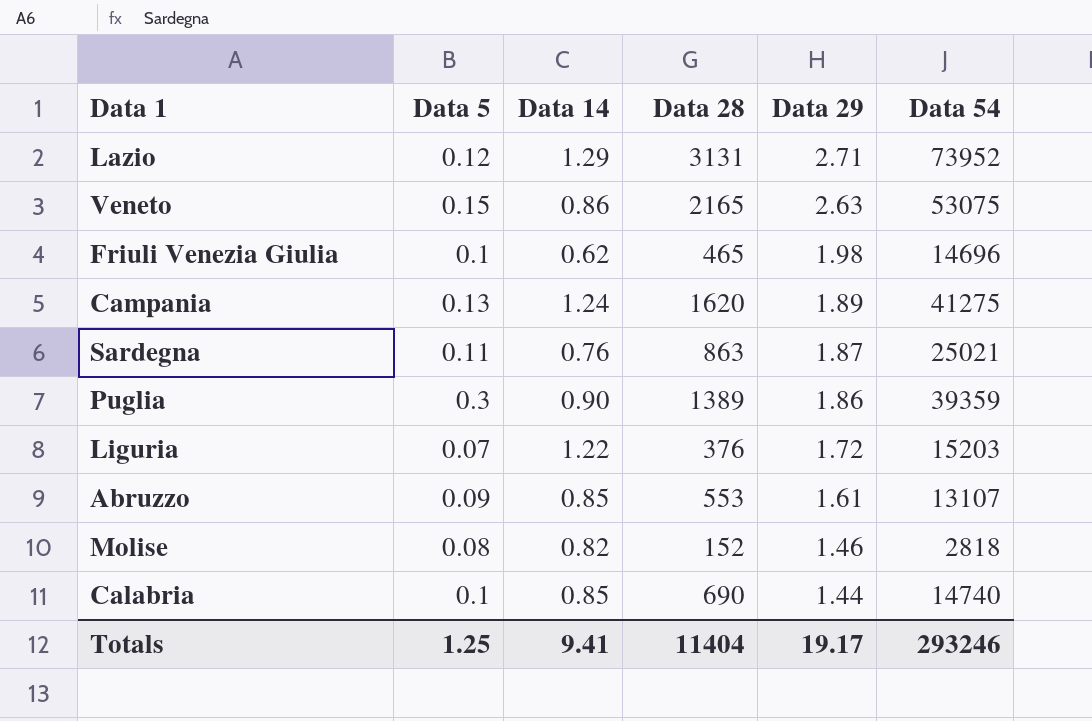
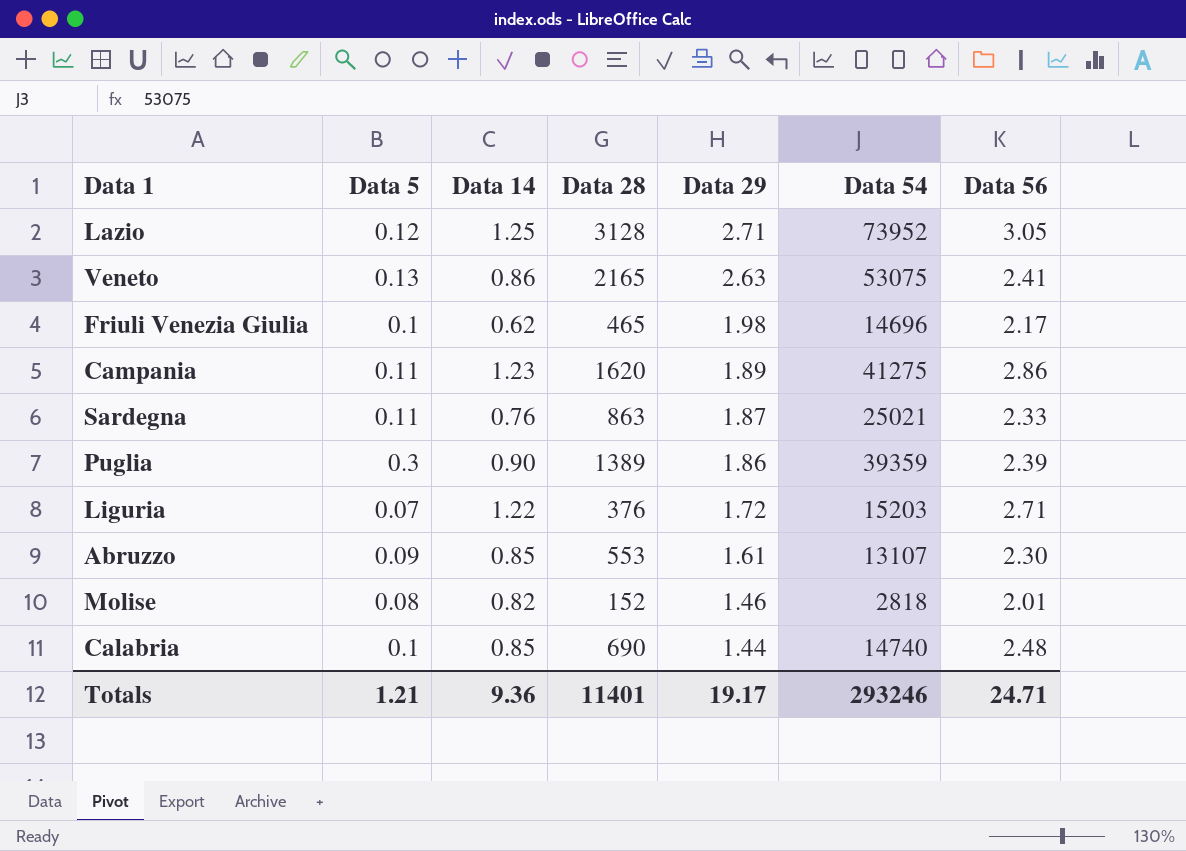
column Data 56 | position: none -> 7
Lazio | Data 14: 1.29 -> 1.25
Lazio | Data 28: 3131 -> 3128
Veneto | Data 5: 0.15 -> 0.13
Campania | Data 5: 0.13 -> 0.11
Campania | Data 14: 1.24 -> 1.23
Totals | Data 5: 1.25 -> 1.21
Totals | Data 14: 9.41 -> 9.36
Totals | Data 28: 11404 -> 11401

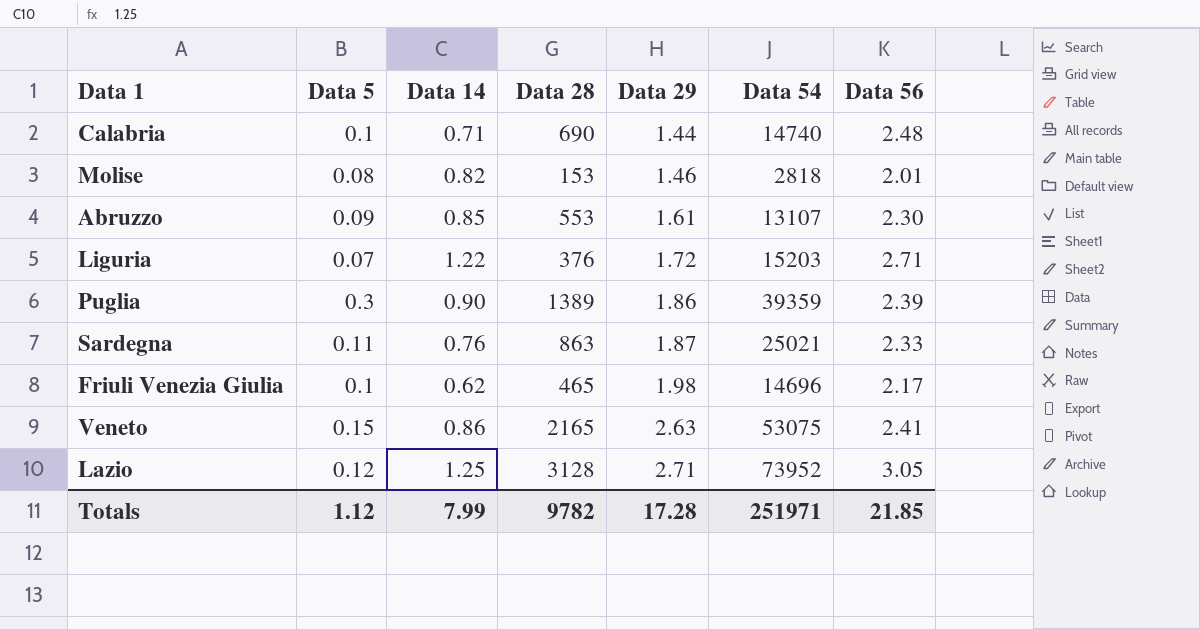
row order: Data 29 descending -> Data 29 ascending
row Campania: 0.11 | 1.23 | 1620 | 1.89 | 41275 | 2.86 -> none
Calabria | Data 14: 0.85 -> 0.71
Molise | Data 28: 152 -> 153
Veneto | Data 5: 0.13 -> 0.15
Totals | Data 5: 1.21 -> 1.12
Totals | Data 14: 9.36 -> 7.99
Totals | Data 28: 11401 -> 9782
Totals | Data 29: 19.17 -> 17.28
Totals | Data 54: 293246 -> 251971
Totals | Data 56: 24.71 -> 21.85

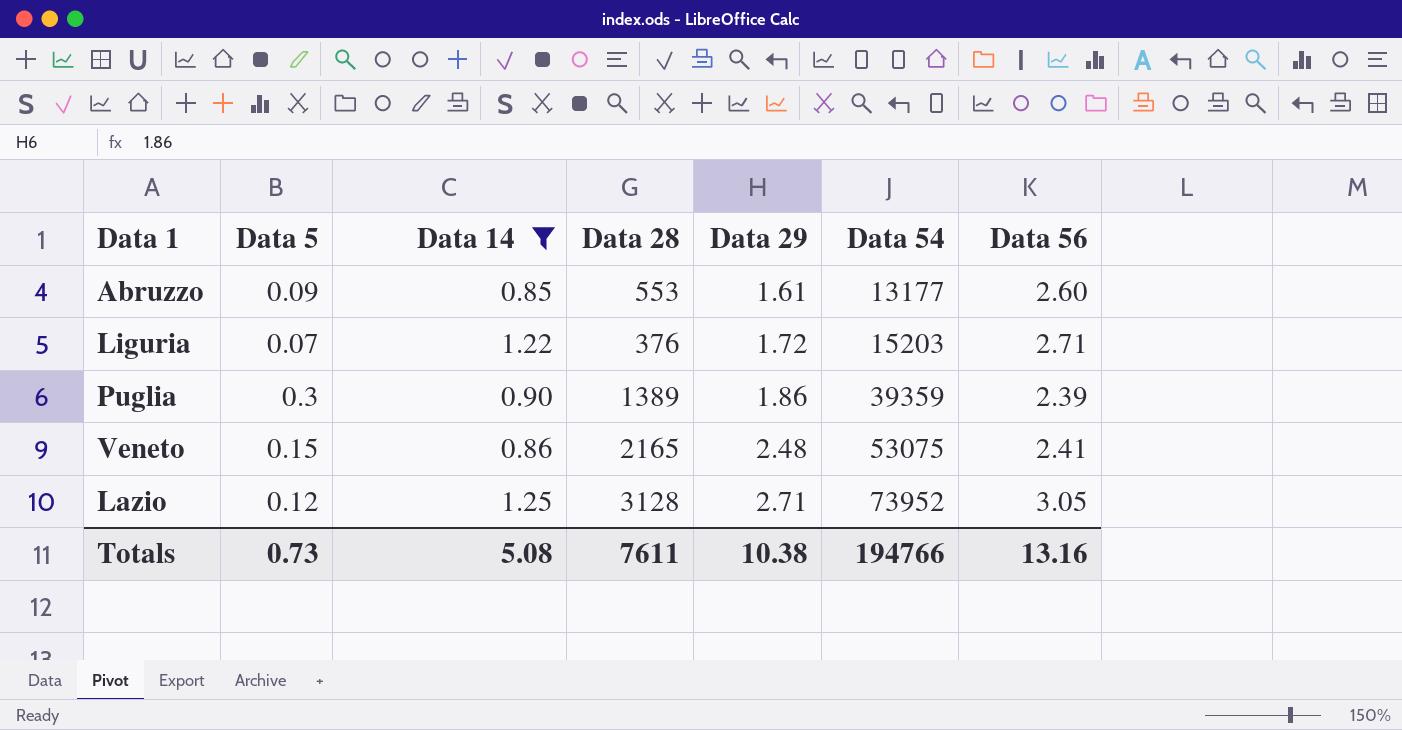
filter: none -> Data 14 >= 0.85
Abruzzo | Data 54: 13107 -> 13177
Abruzzo | Data 56: 2.30 -> 2.60
Veneto | Data 29: 2.63 -> 2.48
Totals | Data 5: 1.12 -> 0.73
Totals | Data 14: 7.99 -> 5.08
Totals | Data 28: 9782 -> 7611
Totals | Data 29: 17.28 -> 10.38
Totals | Data 54: 251971 -> 194766
Totals | Data 56: 21.85 -> 13.16

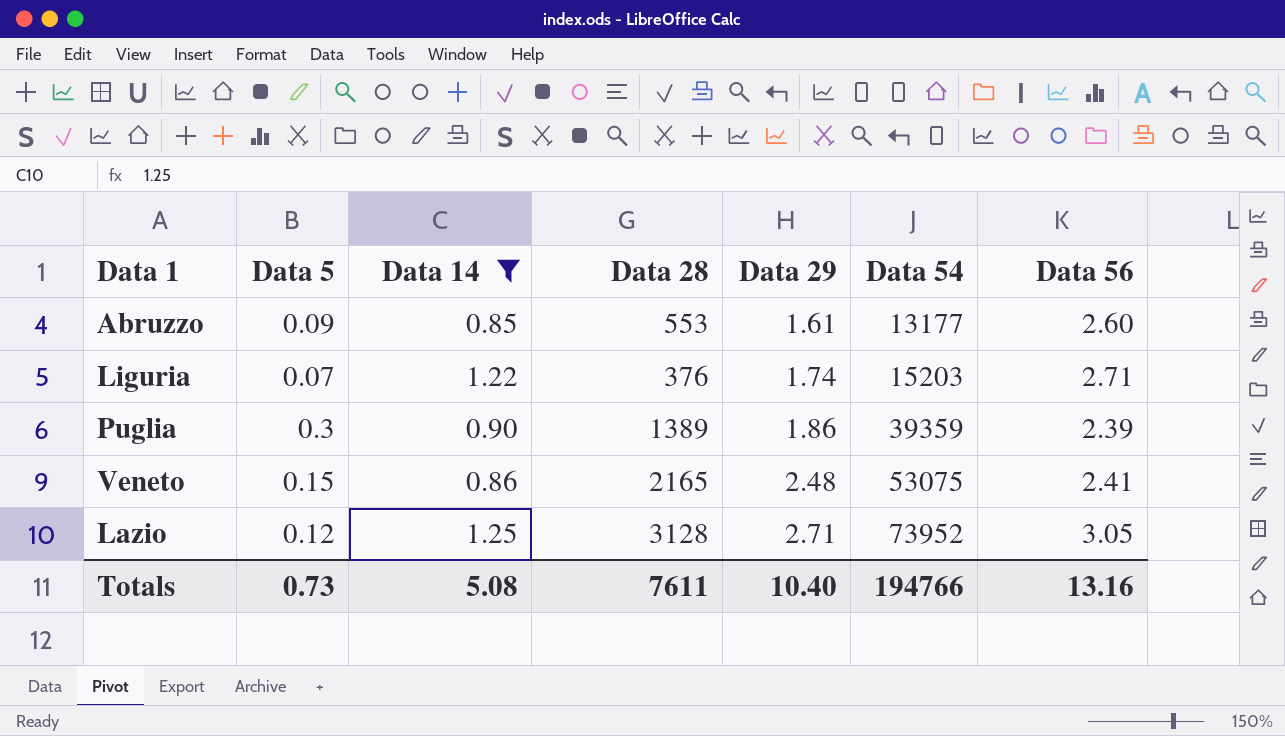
Liguria | Data 29: 1.72 -> 1.74
Totals | Data 29: 10.38 -> 10.40

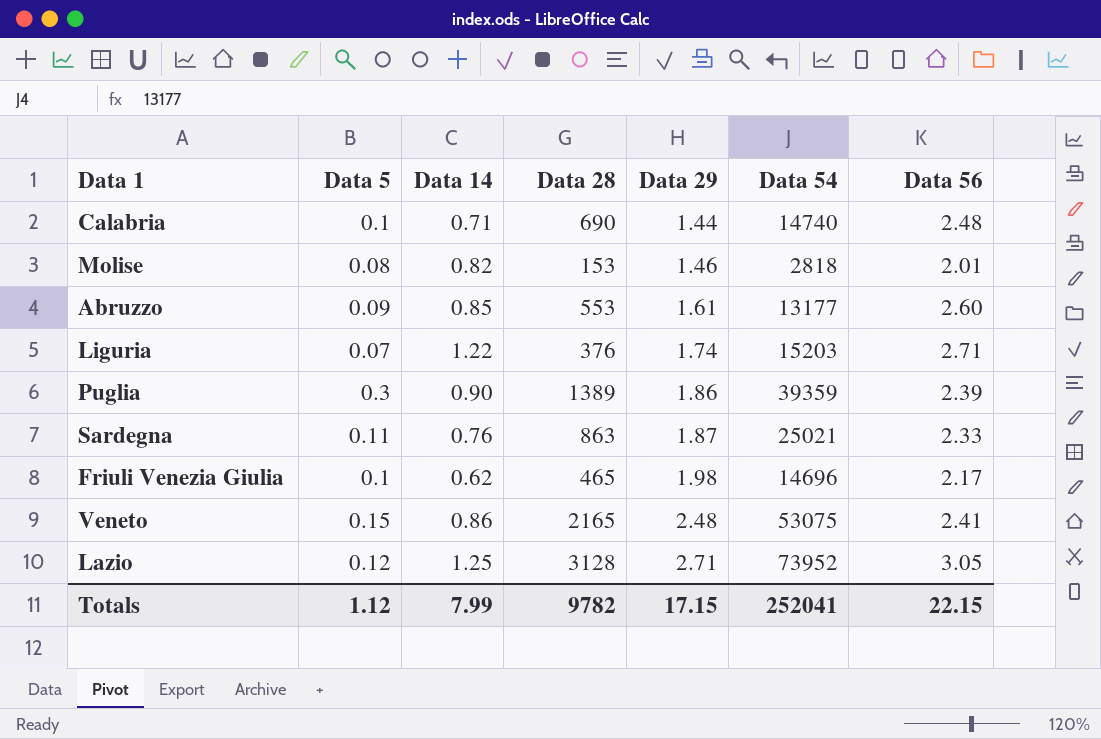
filter: Data 14 >= 0.85 -> none
Totals | Data 5: 0.73 -> 1.12
Totals | Data 14: 5.08 -> 7.99
Totals | Data 28: 7611 -> 9782
Totals | Data 29: 10.40 -> 17.15
Totals | Data 54: 194766 -> 252041
Totals | Data 56: 13.16 -> 22.15

